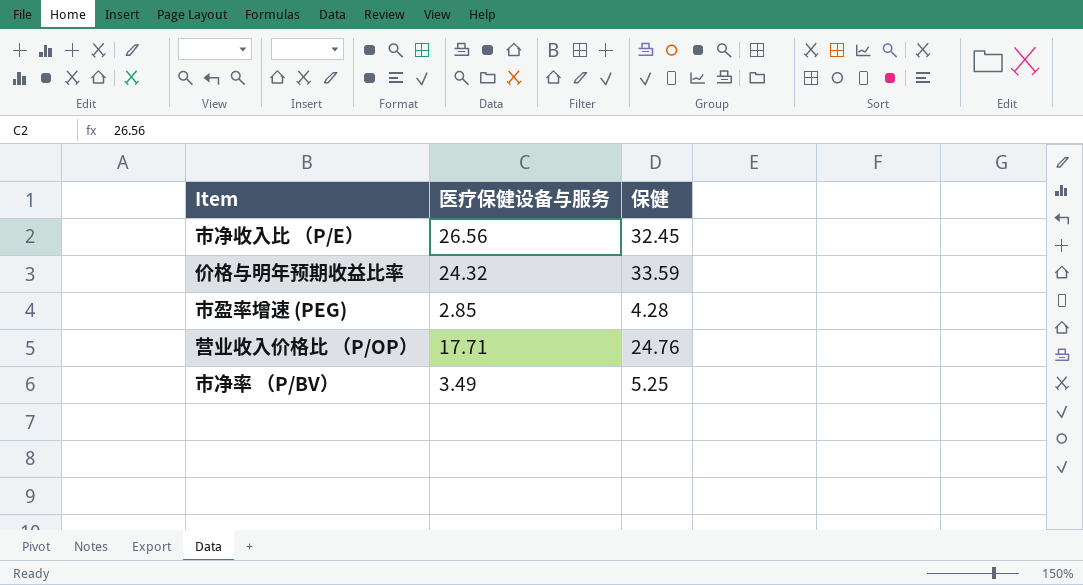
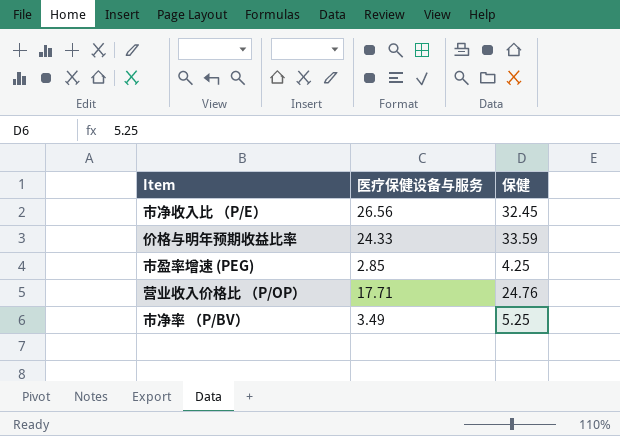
价格与明年预期收益比率 | 医疗保健设备与服务: 24.32 -> 24.33
市盈率增速 (PEG) | 保健: 4.28 -> 4.25

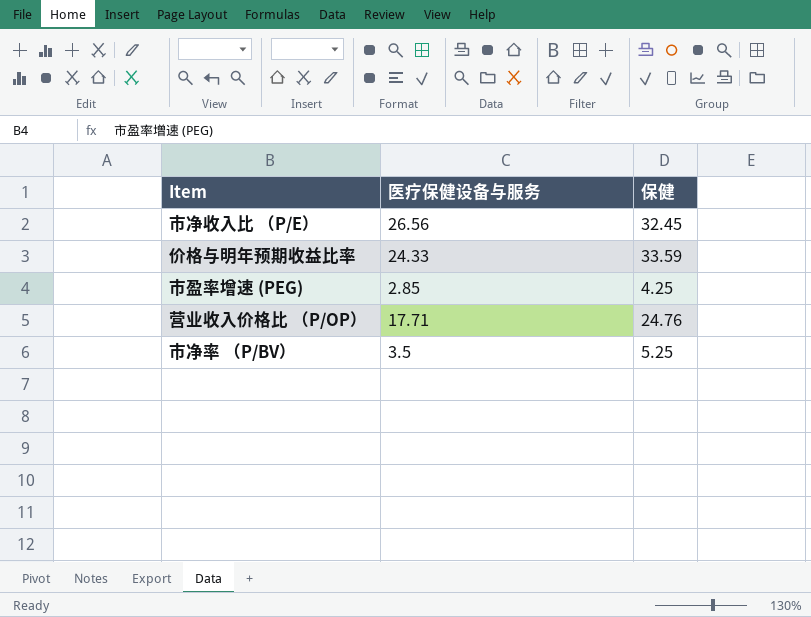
市净率 （P/BV） | 医疗保健设备与服务: 3.49 -> 3.5

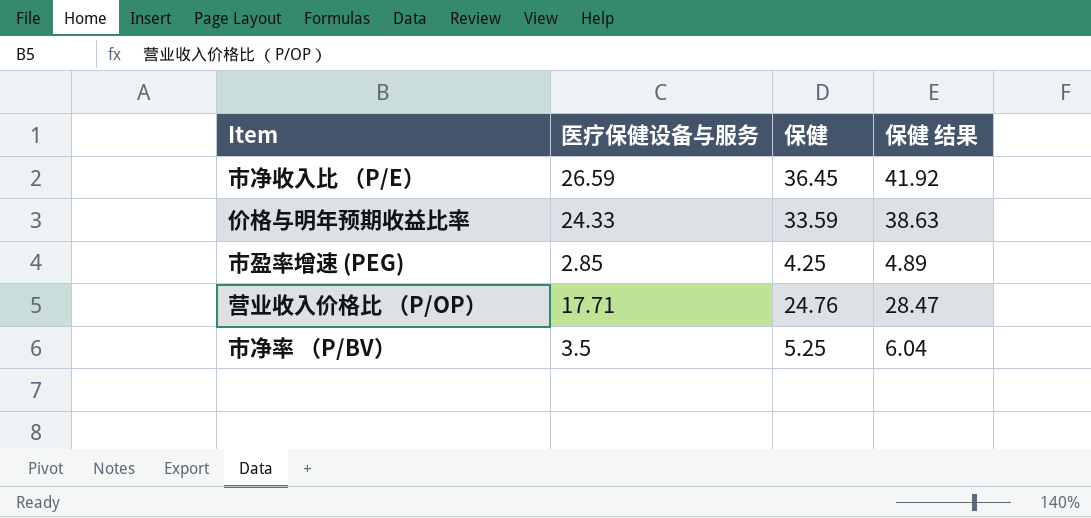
column 保健 结果 | formula: none -> [保健] * 1.15
市净收入比 （P/E） | 医疗保健设备与服务: 26.56 -> 26.59
市净收入比 （P/E） | 保健: 32.45 -> 36.45

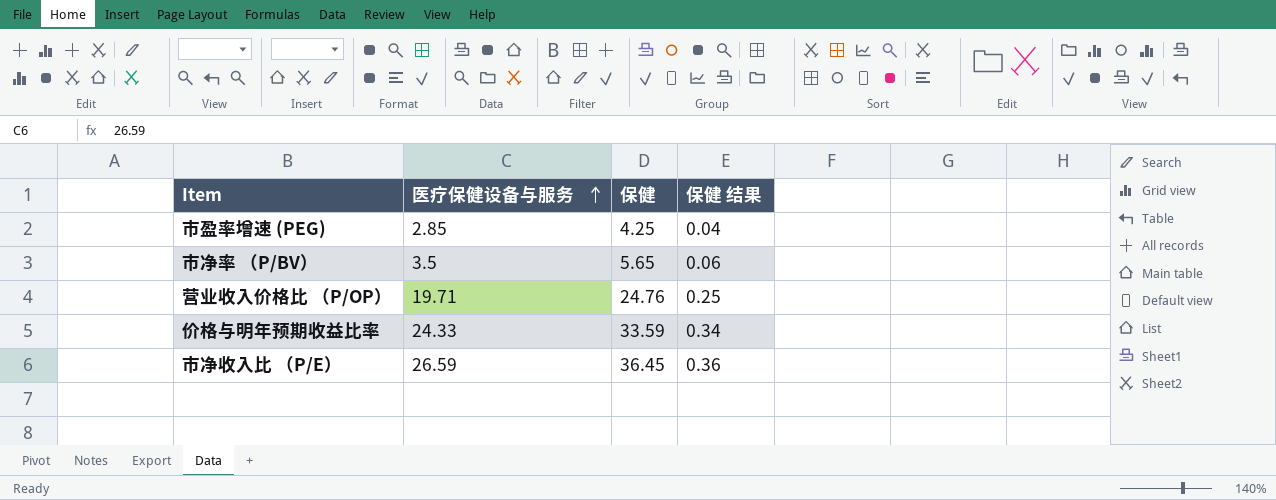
row order: none -> 医疗保健设备与服务 ascending
column 保健 结果 | formula: [保健] * 1.15 -> [保健] * 0.01
市净率 （P/BV） | 保健: 5.25 -> 5.65
营业收入价格比 （P/OP） | 医疗保健设备与服务: 17.71 -> 19.71

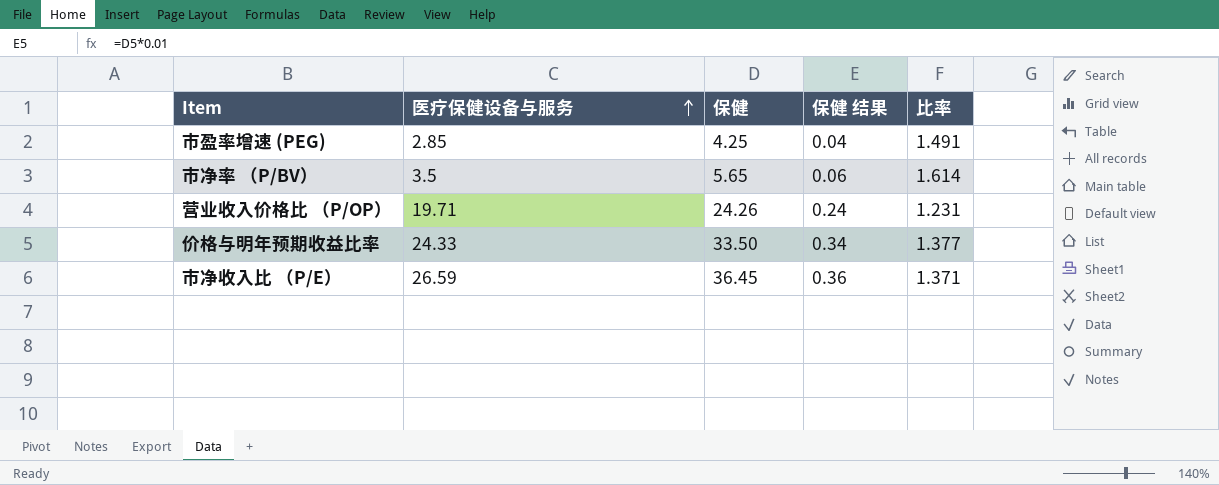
column 比率 | formula: none -> [保健] / [医疗保健设备与服务]
营业收入价格比 （P/OP） | 保健: 24.76 -> 24.26
营业收入价格比 （P/OP） | 保健 结果: 0.25 -> 0.24
价格与明年预期收益比率 | 保健: 33.59 -> 33.50

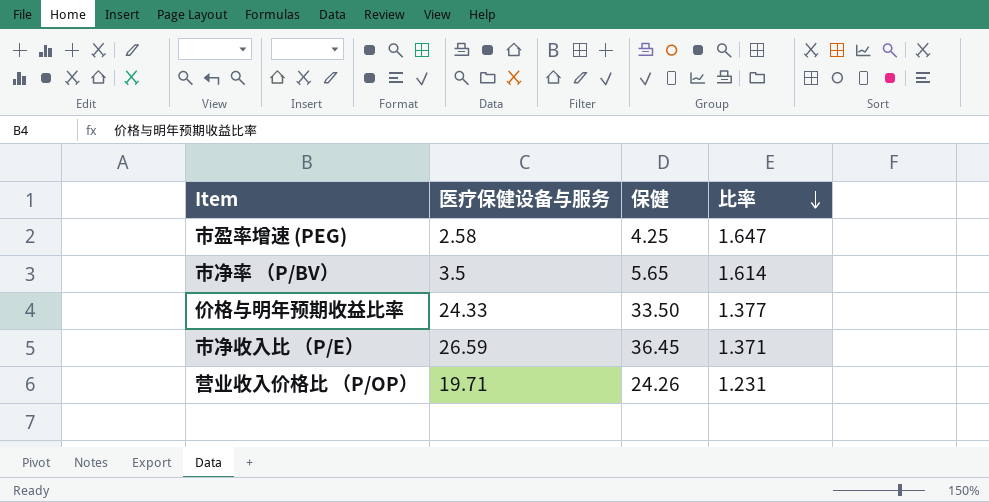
row order: 医疗保健设备与服务 ascending -> 比率 descending
column 保健 结果 | formula: [保健] * 0.01 -> none
市盈率增速 (PEG) | 医疗保健设备与服务: 2.85 -> 2.58
市盈率增速 (PEG) | 比率: 1.491 -> 1.647

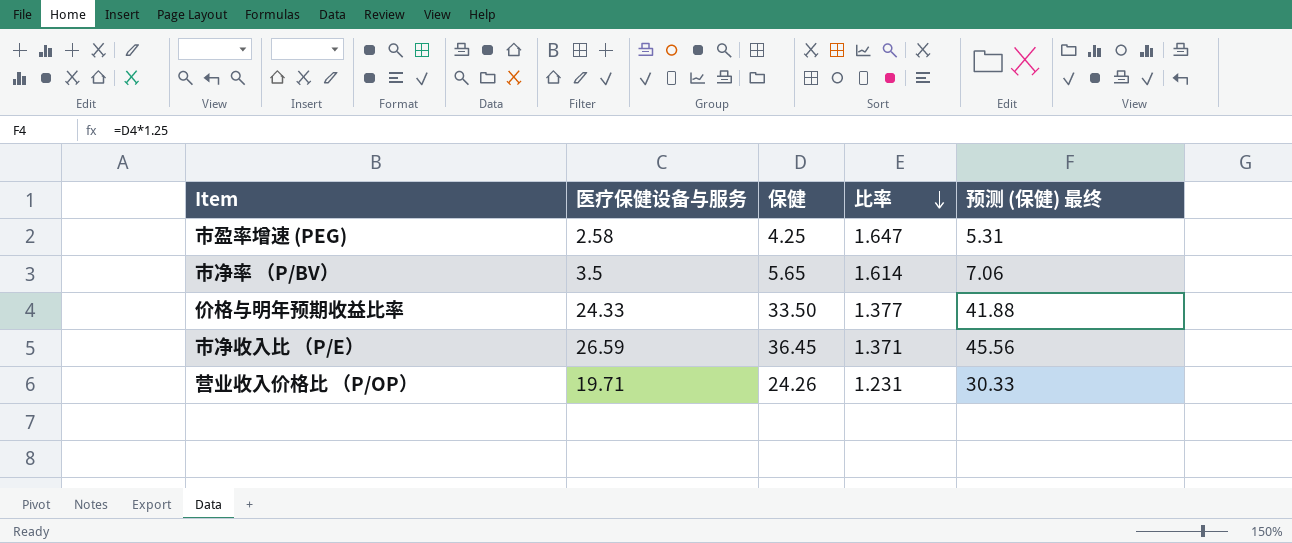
column 预测 (保健) 最终 | formula: none -> [保健] * 1.25

